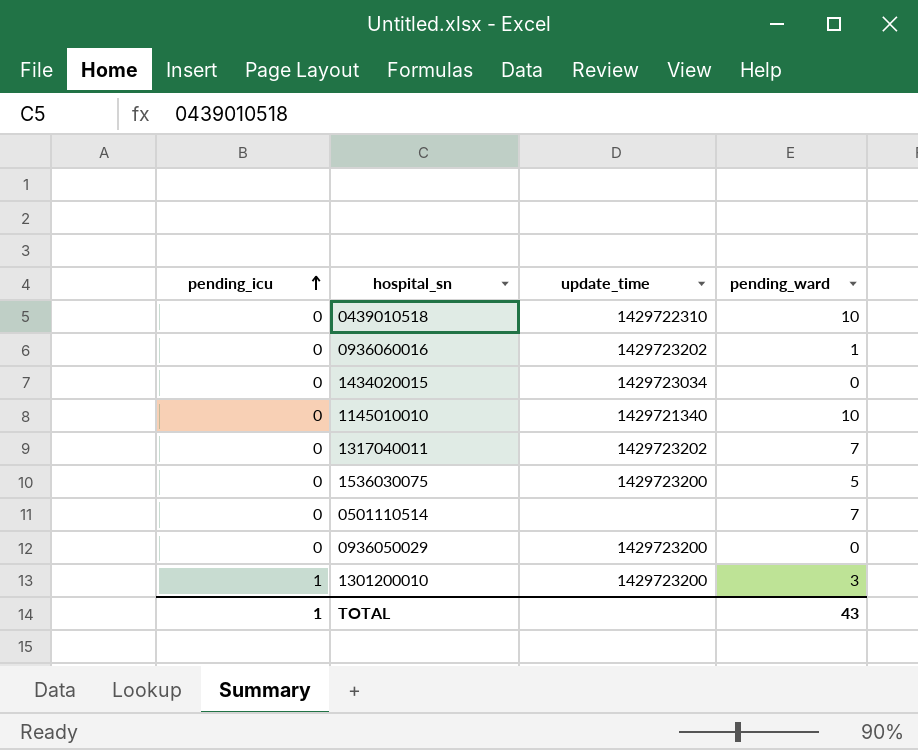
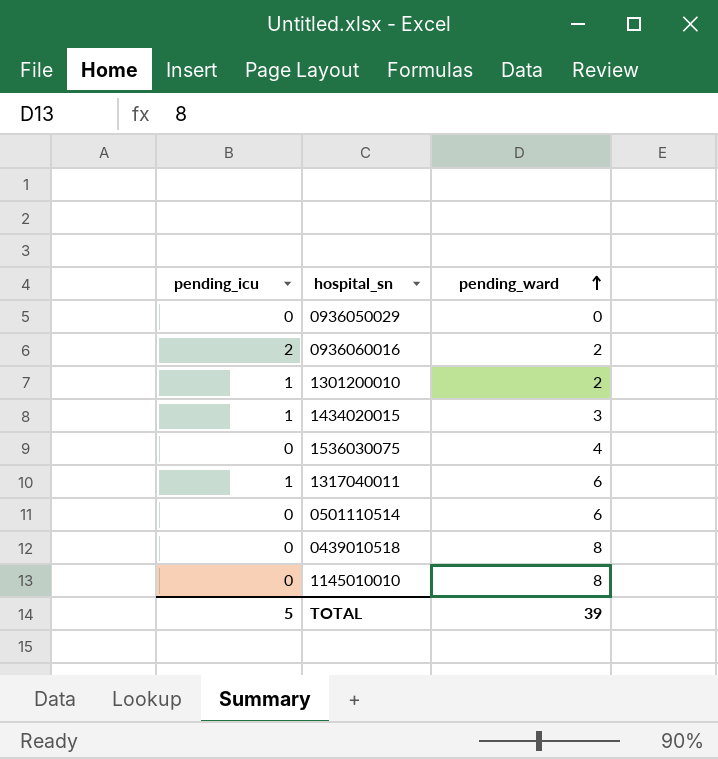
row order: pending_icu ascending -> pending_ward ascending
column update_time | position: 3 -> none
0936060016 | pending_icu: 0 -> 2
0936060016 | pending_ward: 1 -> 2
1301200010 | pending_ward: 3 -> 2
1434020015 | pending_icu: 0 -> 1
1434020015 | pending_ward: 0 -> 3
1536030075 | pending_ward: 5 -> 4
1317040011 | pending_icu: 0 -> 1
1317040011 | pending_ward: 7 -> 6
0501110514 | pending_ward: 7 -> 6
0439010518 | pending_ward: 10 -> 8
1145010010 | pending_ward: 10 -> 8
TOTAL | pending_icu: 1 -> 5
TOTAL | pending_ward: 43 -> 39

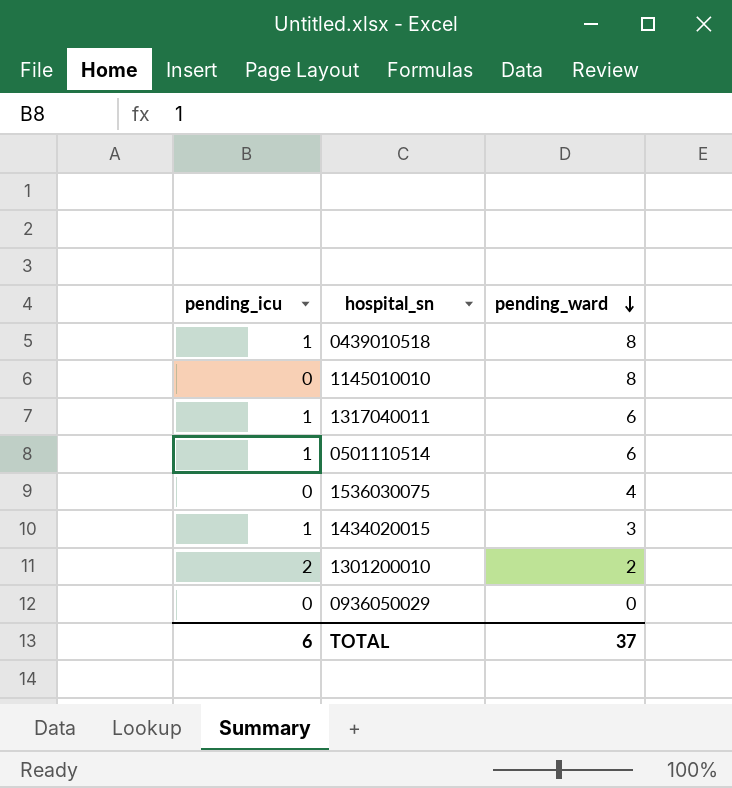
row order: pending_ward ascending -> pending_ward descending
row 0936060016: 2 | 2 -> none
0439010518 | pending_icu: 0 -> 1
0501110514 | pending_icu: 0 -> 1
1301200010 | pending_icu: 1 -> 2
TOTAL | pending_icu: 5 -> 6
TOTAL | pending_ward: 39 -> 37

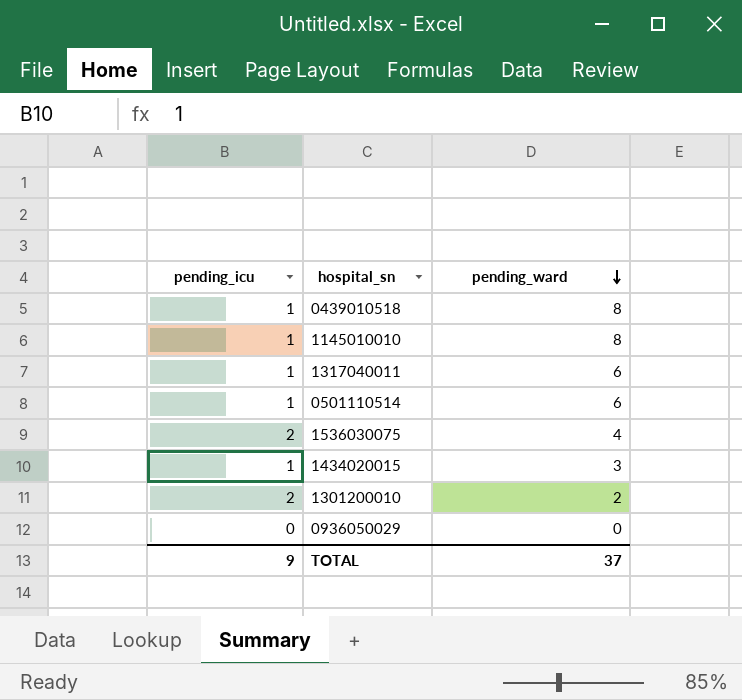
1145010010 | pending_icu: 0 -> 1
1536030075 | pending_icu: 0 -> 2
TOTAL | pending_icu: 6 -> 9

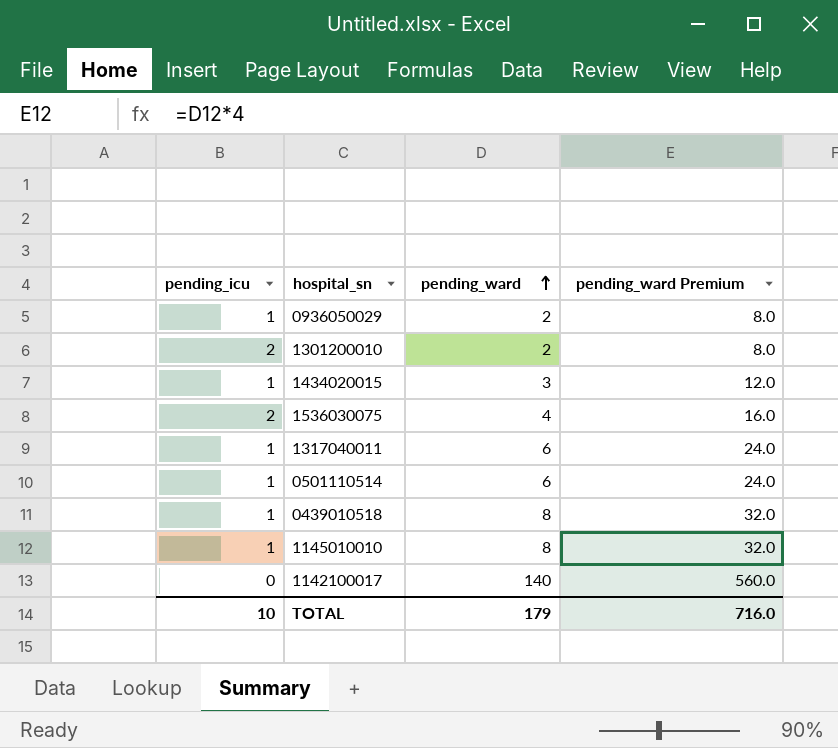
row order: pending_ward descending -> pending_ward ascending
column pending_ward Premium | formula: none -> [pending_ward] * 4
0936050029 | pending_icu: 0 -> 1
0936050029 | pending_ward: 0 -> 2
row 1142100017: none -> 0 | 140 | 560.0
TOTAL | pending_icu: 9 -> 10
TOTAL | pending_ward: 37 -> 179

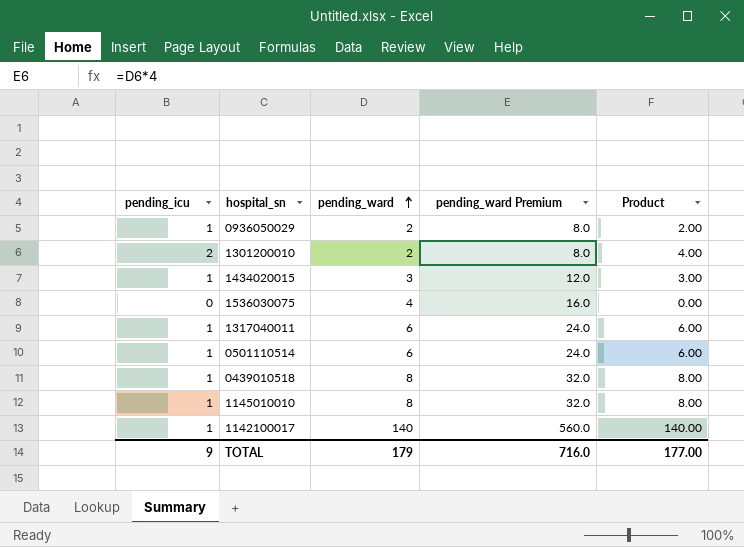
column Product | formula: none -> [pending_icu] * [pending_ward]
1536030075 | pending_icu: 2 -> 0
1142100017 | pending_icu: 0 -> 1
TOTAL | pending_icu: 10 -> 9

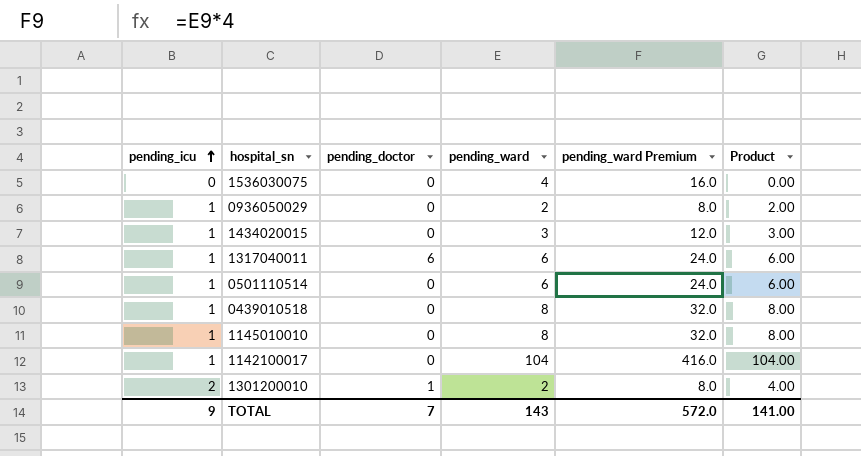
row order: pending_ward ascending -> pending_icu ascending
column pending_doctor | position: none -> 3
1142100017 | pending_ward: 140 -> 104
1142100017 | pending_ward Premium: 560.0 -> 416.0
1142100017 | Product: 140.00 -> 104.00
TOTAL | pending_ward: 179 -> 143
TOTAL | pending_ward Premium: 716.0 -> 572.0
TOTAL | Product: 177.00 -> 141.00

